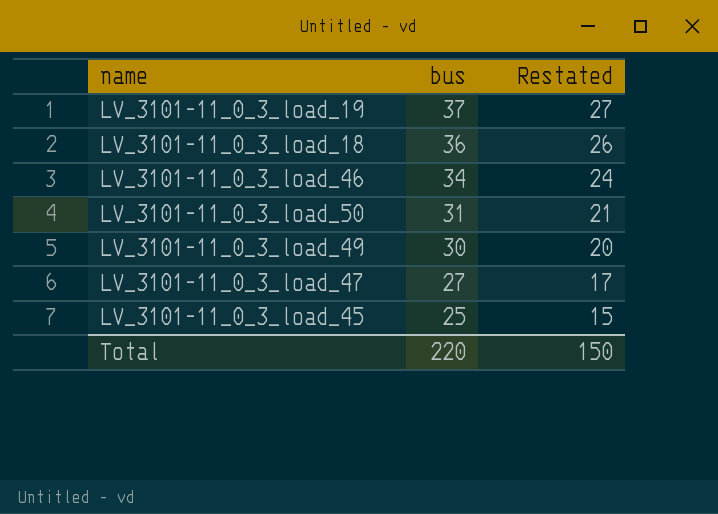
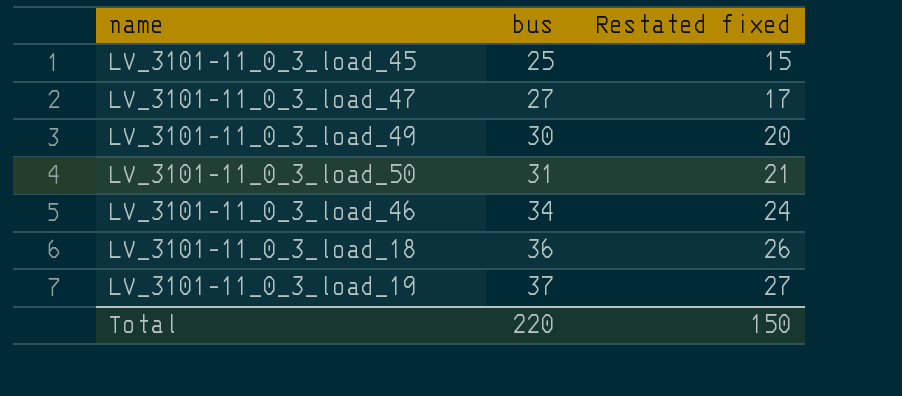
row order: bus descending -> bus ascending
column name: Restated -> Restated fixed

